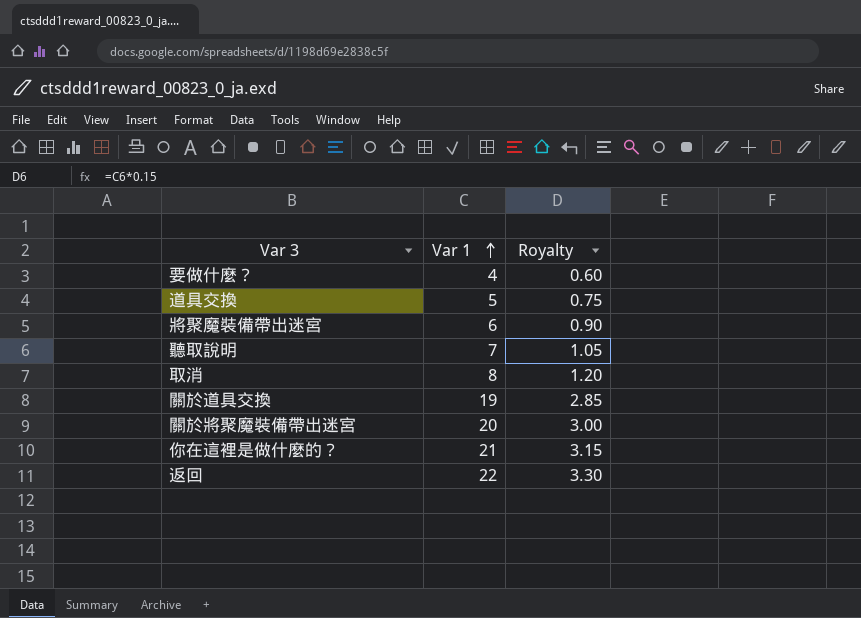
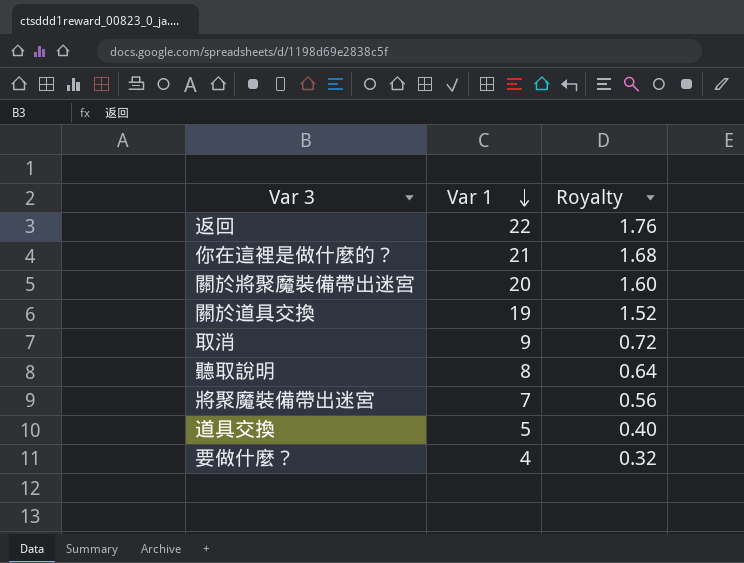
row order: Var 1 ascending -> Var 1 descending
column Royalty | formula: [Var 1] * 0.15 -> [Var 1] * 0.08
取消 | Var 1: 8 -> 9
聽取說明 | Var 1: 7 -> 8
將聚魔裝備帶出迷宮 | Var 1: 6 -> 7

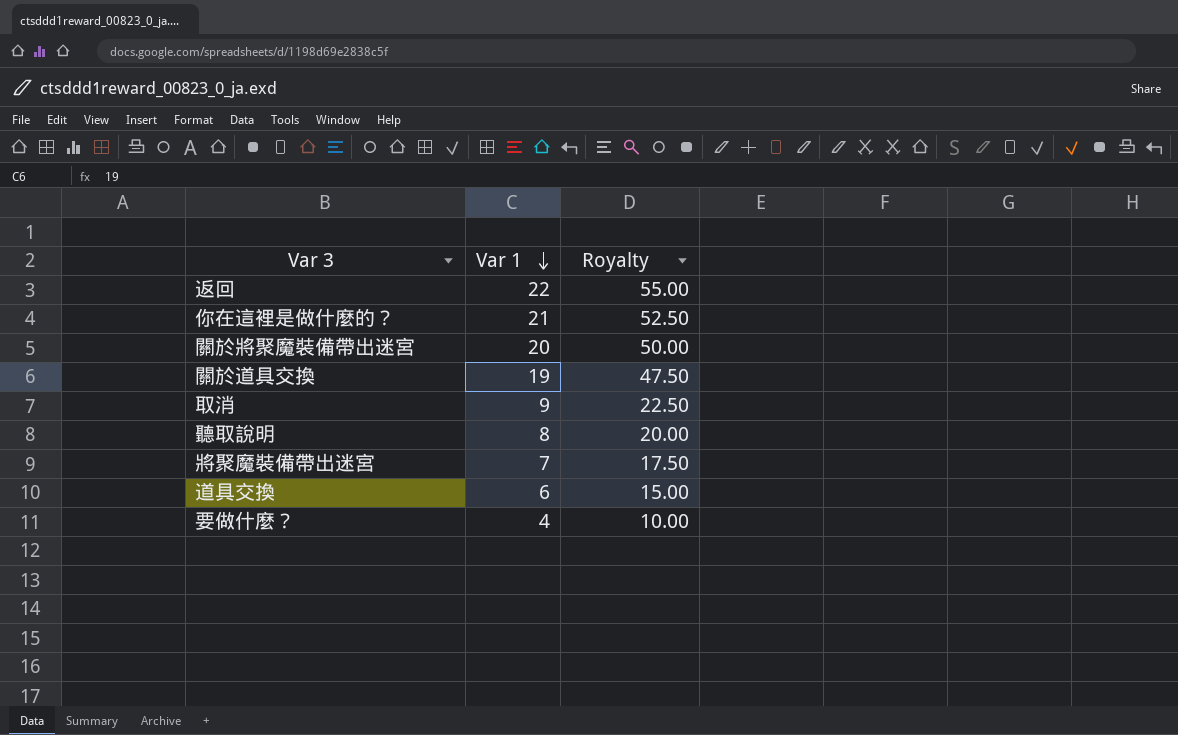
column Royalty | formula: [Var 1] * 0.08 -> [Var 1] * 2.5
道具交換 | Var 1: 5 -> 6

